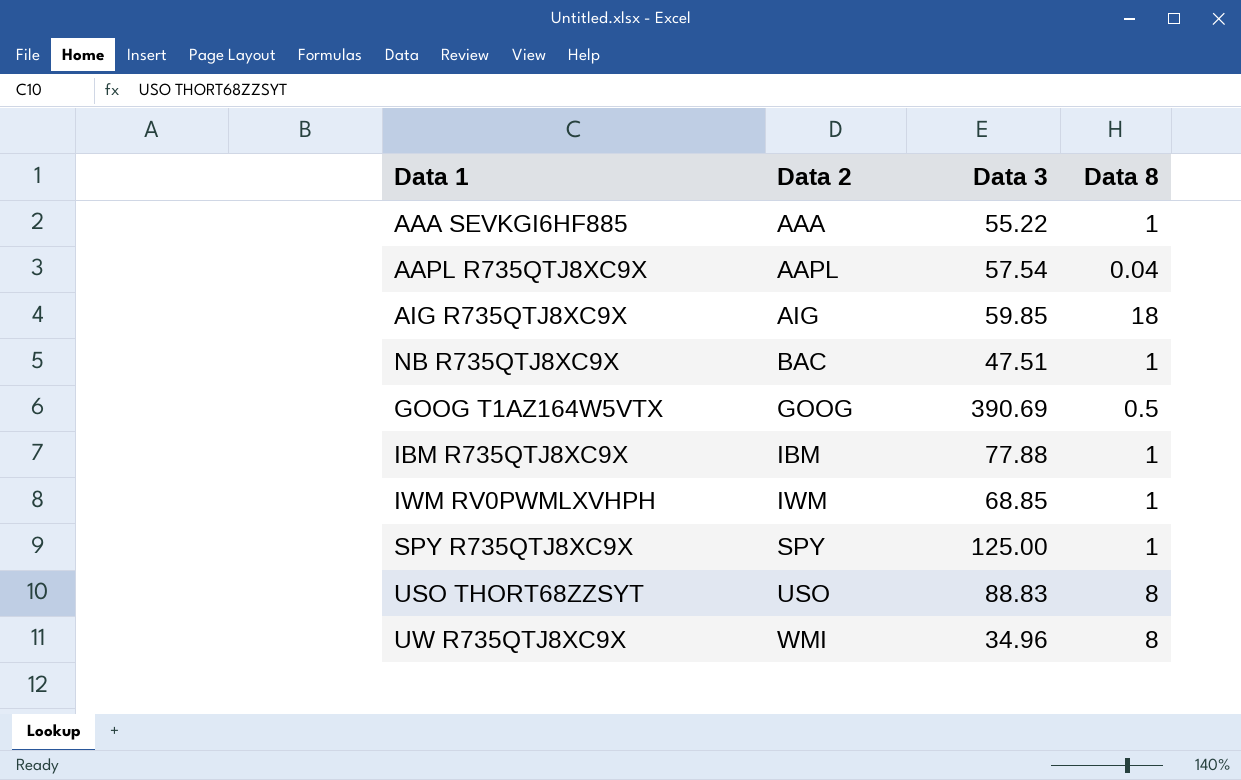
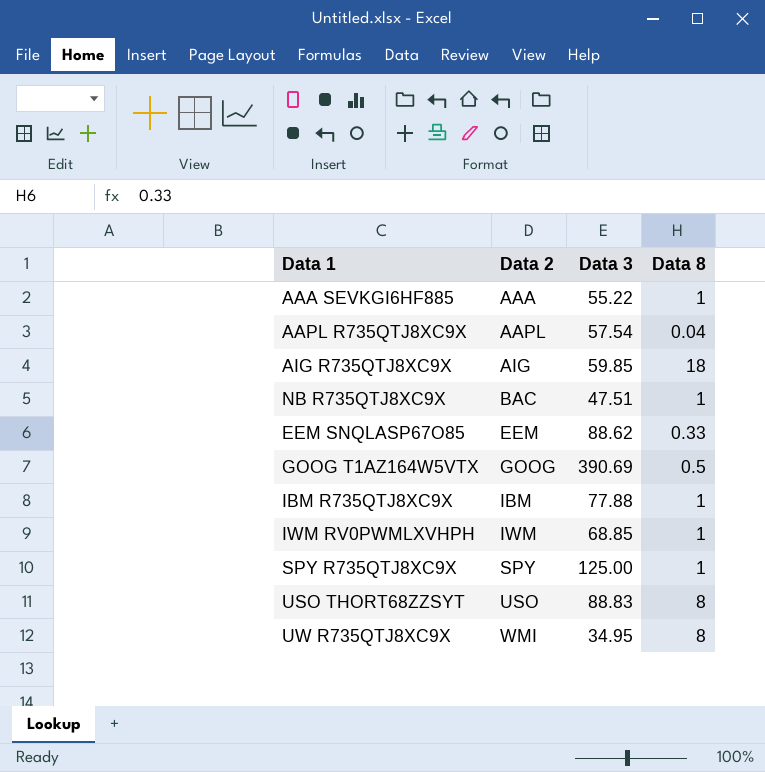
row EEM SNQLASP67O85: none -> EEM | 88.62 | 0.33
UW R735QTJ8XC9X | Data 3: 34.96 -> 34.95

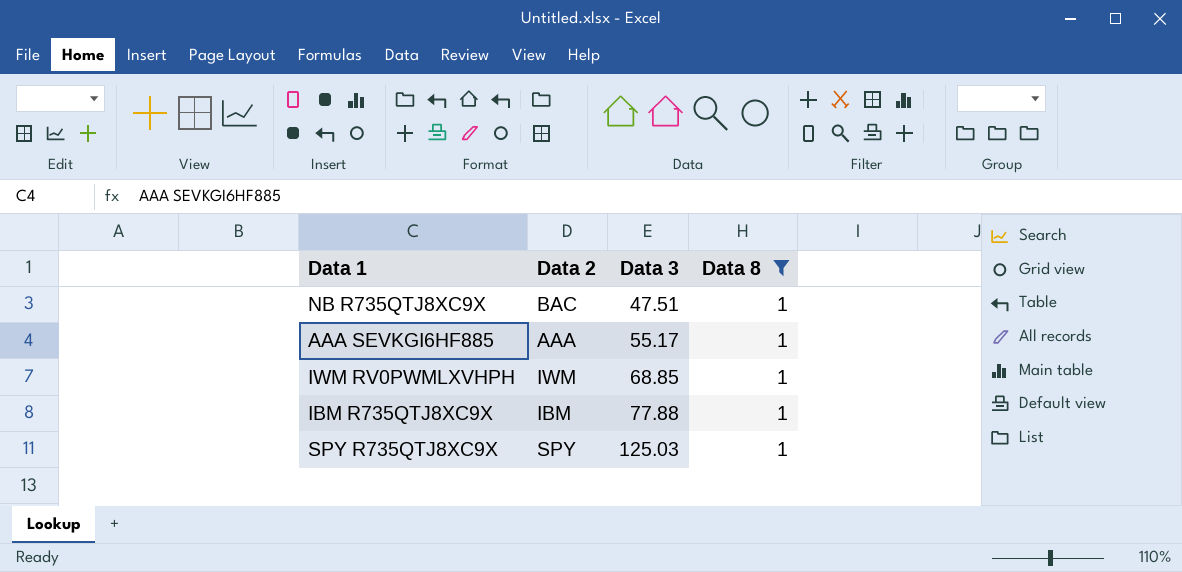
filter: none -> Data 8 = 1
row order: Data 2 ascending -> Data 3 ascending
AAA SEVKGI6HF885 | Data 3: 55.22 -> 55.17
SPY R735QTJ8XC9X | Data 3: 125.00 -> 125.03

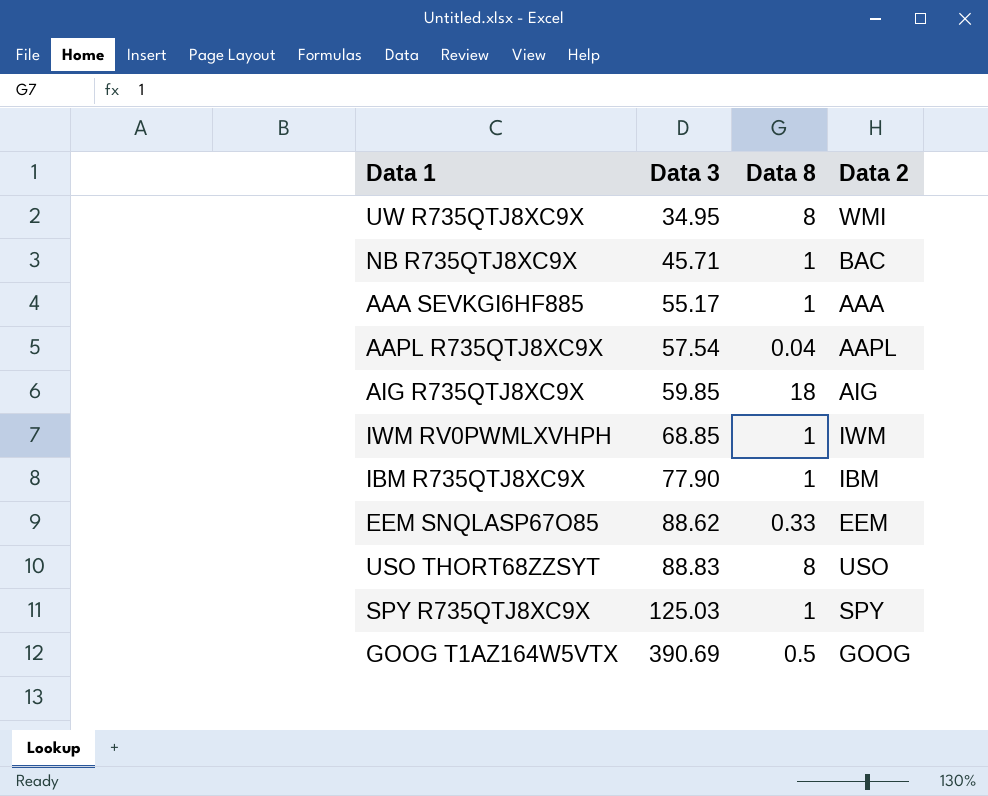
filter: Data 8 = 1 -> none
column Data 2 | position: 2 -> 4
NB R735QTJ8XC9X | Data 3: 47.51 -> 45.71
IBM R735QTJ8XC9X | Data 3: 77.88 -> 77.90

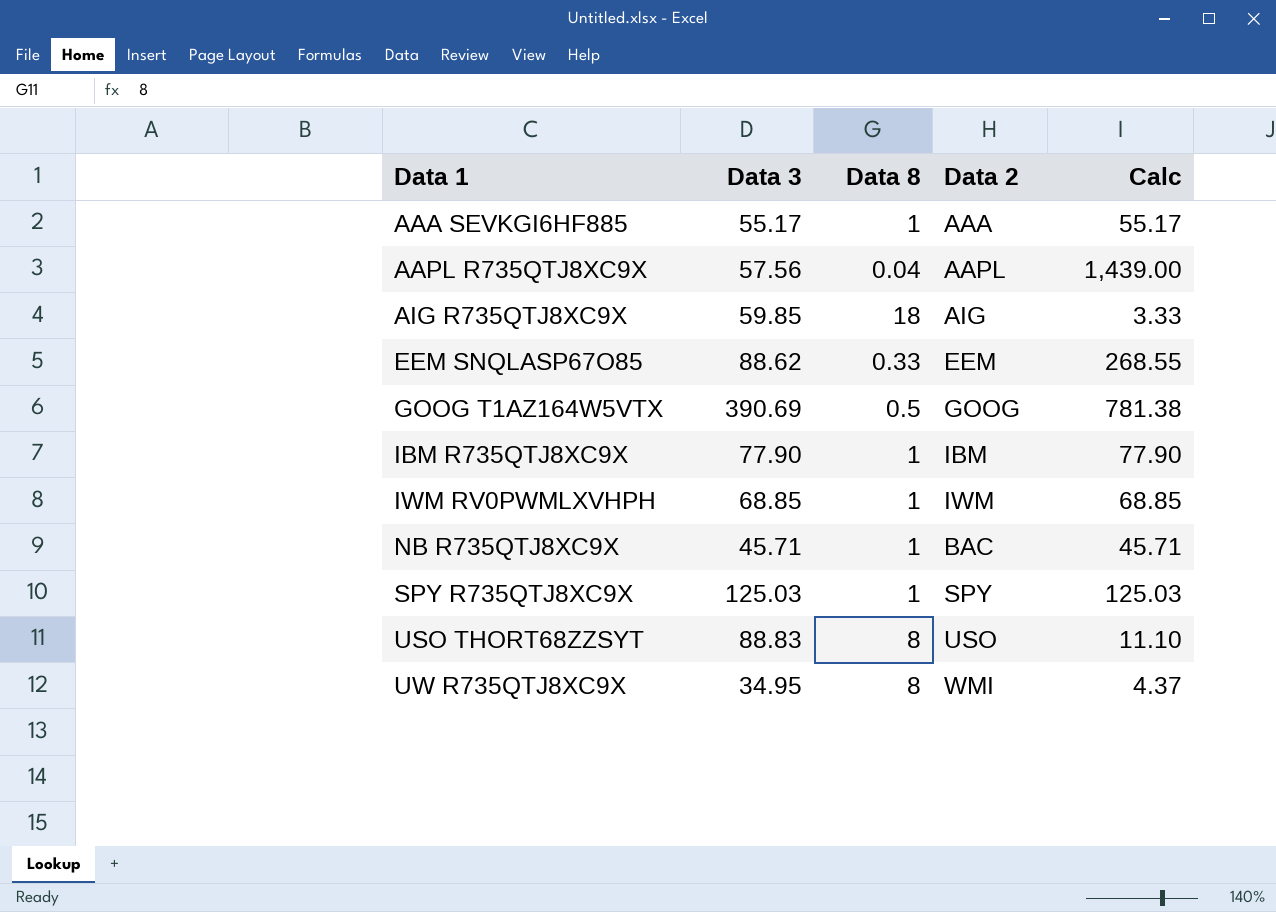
row order: Data 3 ascending -> Data 1 ascending
column Calc | formula: none -> [Data 3] / [Data 8]
AAPL R735QTJ8XC9X | Data 3: 57.54 -> 57.56

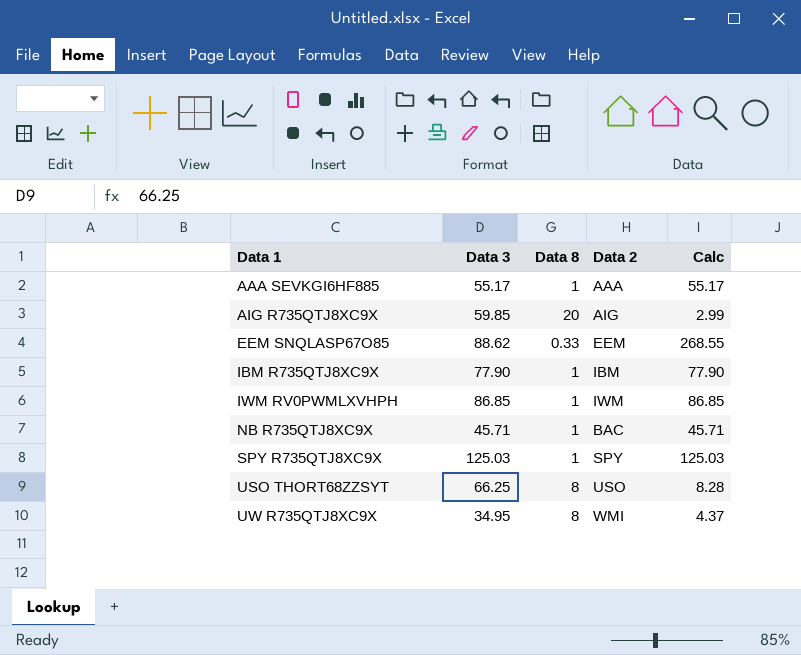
row AAPL R735QTJ8XC9X: 57.56 | 0.04 | AAPL | 1,439.00 -> none
row GOOG T1AZ164W5VTX: 390.69 | 0.5 | GOOG | 781.38 -> none
AIG R735QTJ8XC9X | Data 8: 18 -> 20
AIG R735QTJ8XC9X | Calc: 3.33 -> 2.99
IWM RV0PWMLXVHPH | Data 3: 68.85 -> 86.85
IWM RV0PWMLXVHPH | Calc: 68.85 -> 86.85
USO THORT68ZZSYT | Data 3: 88.83 -> 66.25
USO THORT68ZZSYT | Calc: 11.10 -> 8.28

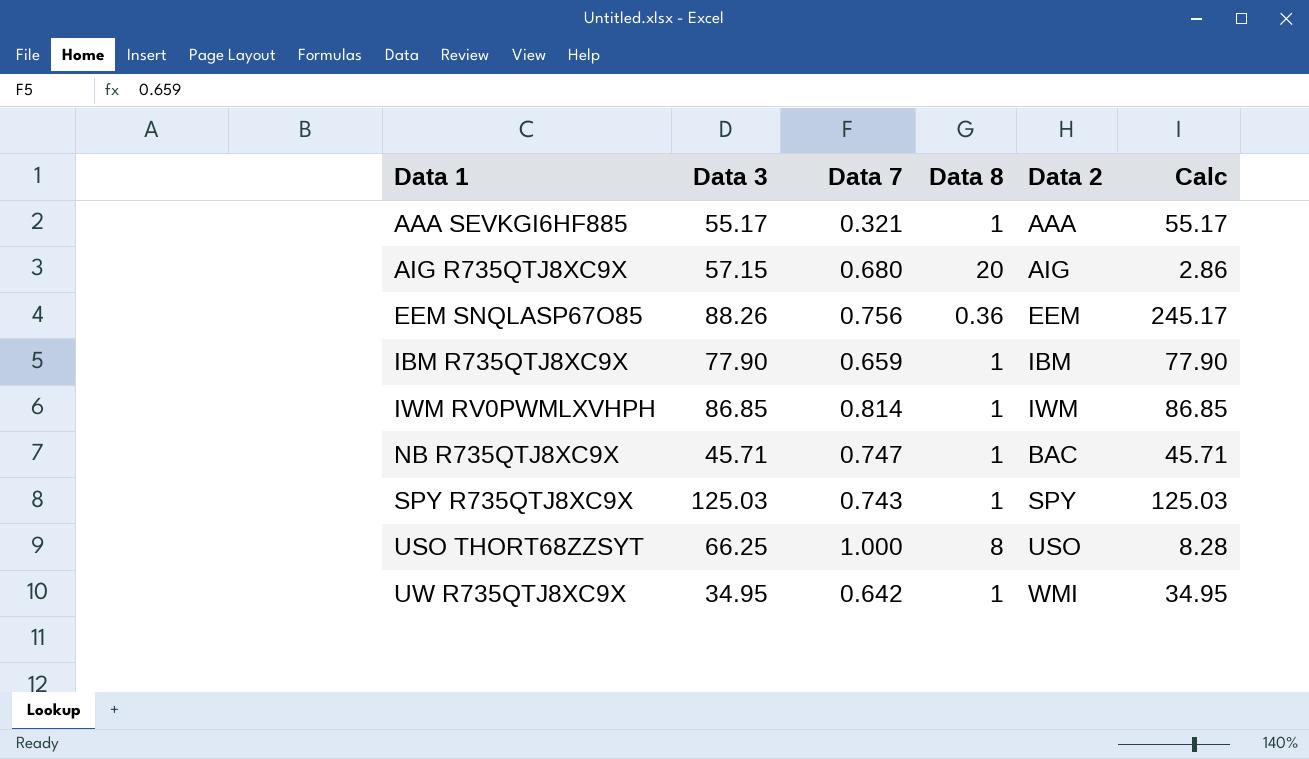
column Data 7 | position: none -> 3
AIG R735QTJ8XC9X | Data 3: 59.85 -> 57.15
AIG R735QTJ8XC9X | Calc: 2.99 -> 2.86
EEM SNQLASP67O85 | Data 3: 88.62 -> 88.26
EEM SNQLASP67O85 | Data 8: 0.33 -> 0.36
EEM SNQLASP67O85 | Calc: 268.55 -> 245.17
UW R735QTJ8XC9X | Data 8: 8 -> 1
UW R735QTJ8XC9X | Calc: 4.37 -> 34.95

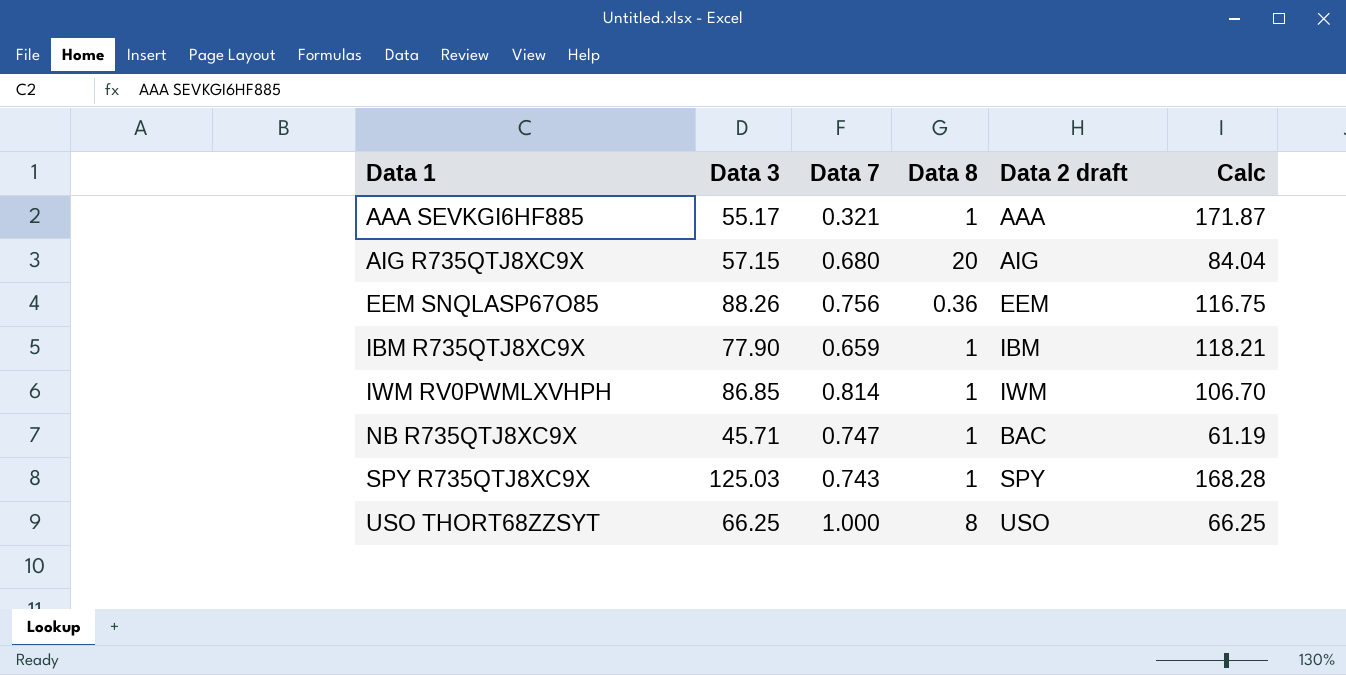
column name: Data 2 -> Data 2 draft
column Calc | formula: [Data 3] / [Data 8] -> [Data 3] / [Data 7]
row UW R735QTJ8XC9X: 34.95 | 0.642 | 1 | WMI | 34.95 -> none

